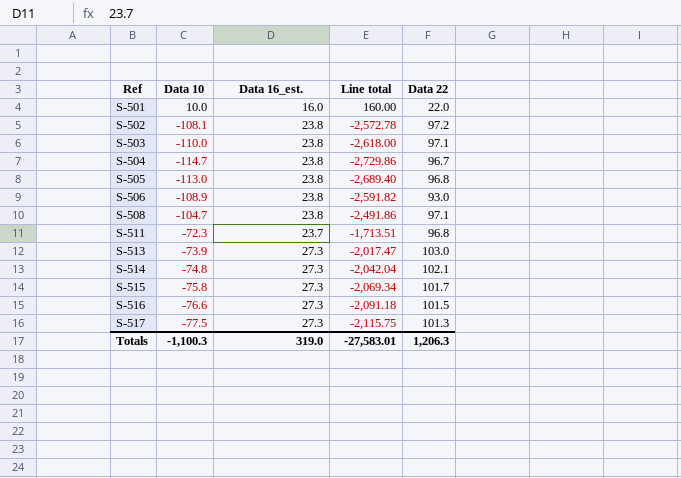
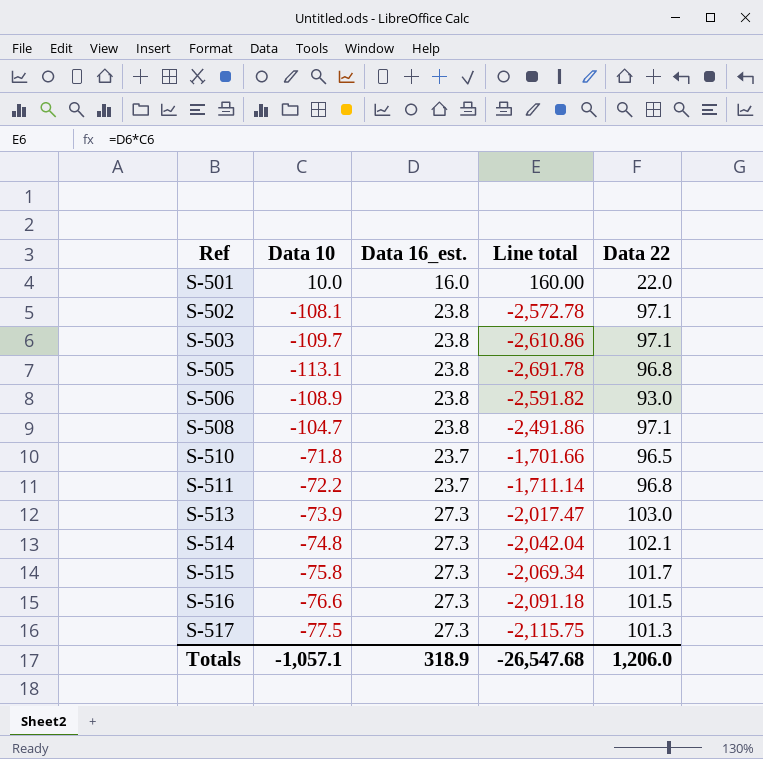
row S-504: -114.7 | 23.8 | -2,729.86 | 96.7 -> none
S-502 | Data 22: 97.2 -> 97.1
S-503 | Data 10: -110.0 -> -109.7
S-503 | Line total: -2,618.00 -> -2,610.86
S-505 | Data 10: -113.0 -> -113.1
S-505 | Line total: -2,689.40 -> -2,691.78
row S-510: none -> -71.8 | 23.7 | -1,701.66 | 96.5
S-511 | Data 10: -72.3 -> -72.2
S-511 | Line total: -1,713.51 -> -1,711.14
Totals | Data 10: -1,100.3 -> -1,057.1
Totals | Data 16_est.: 319.0 -> 318.9
Totals | Line total: -27,583.01 -> -26,547.68
Totals | Data 22: 1,206.3 -> 1,206.0

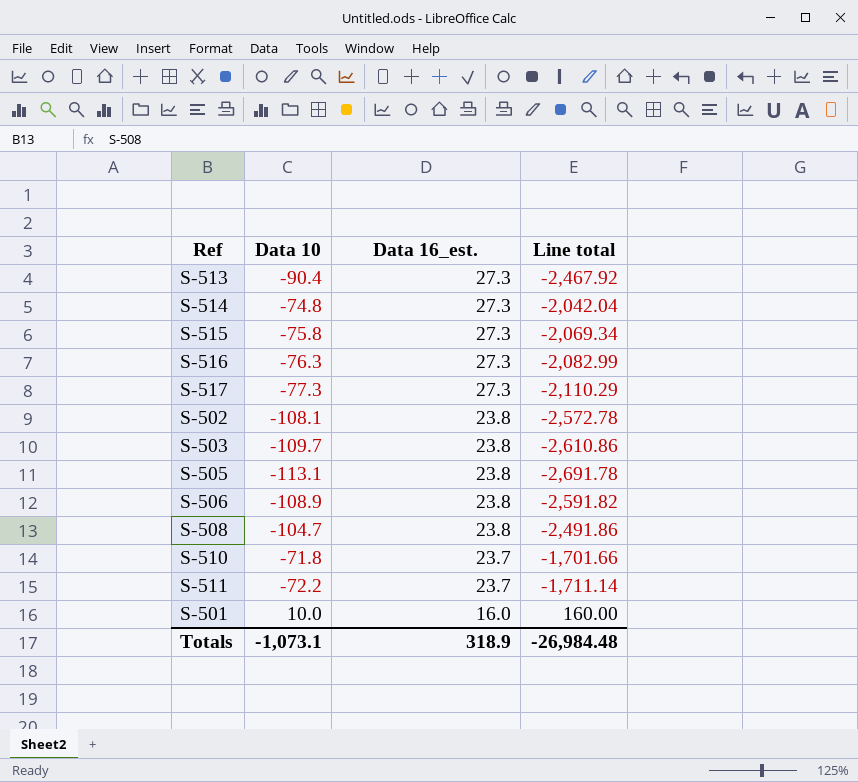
row order: Ref ascending -> Data 16_est. descending
column Data 22 | position: 5 -> none
S-513 | Data 10: -73.9 -> -90.4
S-513 | Line total: -2,017.47 -> -2,467.92
S-516 | Data 10: -76.6 -> -76.3
S-516 | Line total: -2,091.18 -> -2,082.99
S-517 | Data 10: -77.5 -> -77.3
S-517 | Line total: -2,115.75 -> -2,110.29
Totals | Data 10: -1,057.1 -> -1,073.1
Totals | Line total: -26,547.68 -> -26,984.48

